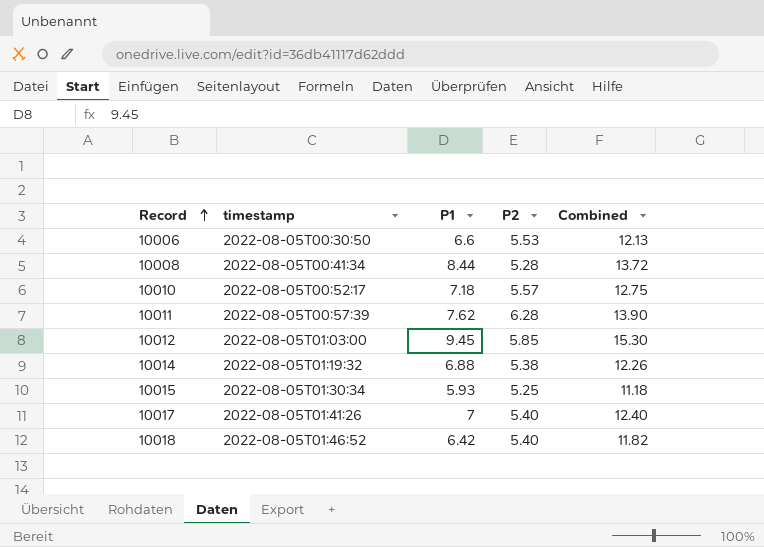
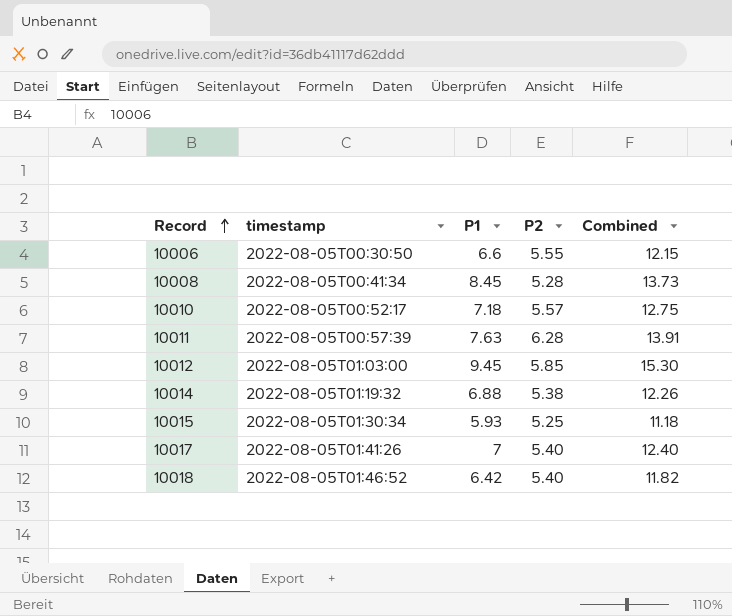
10006 | P2: 5.53 -> 5.55
10006 | Combined: 12.13 -> 12.15
10008 | P1: 8.44 -> 8.45
10008 | Combined: 13.72 -> 13.73
10011 | P1: 7.62 -> 7.63
10011 | Combined: 13.90 -> 13.91

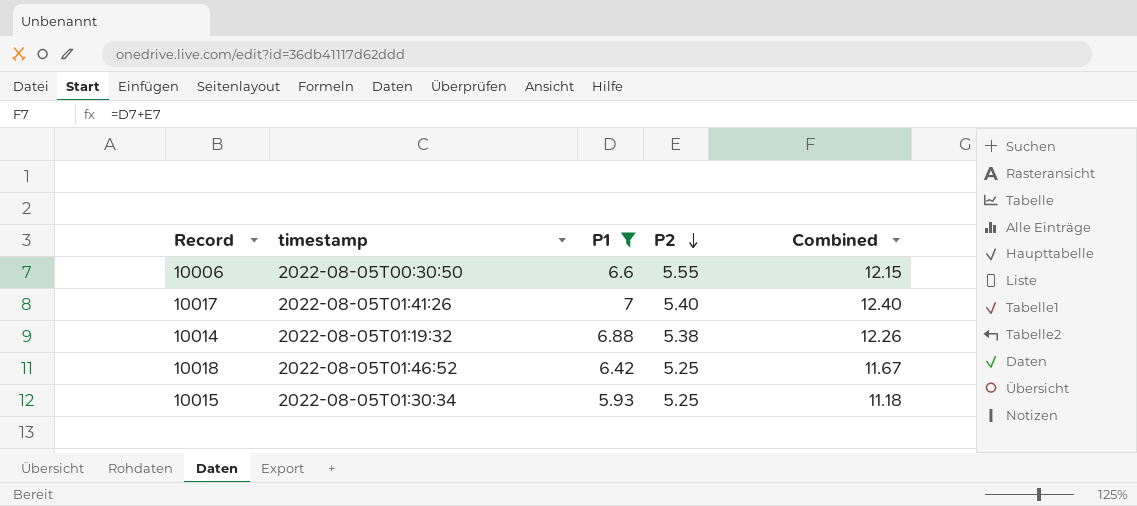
filter: none -> P1 <= 7
row order: Record ascending -> P2 descending
10018 | P2: 5.40 -> 5.25
10018 | Combined: 11.82 -> 11.67

